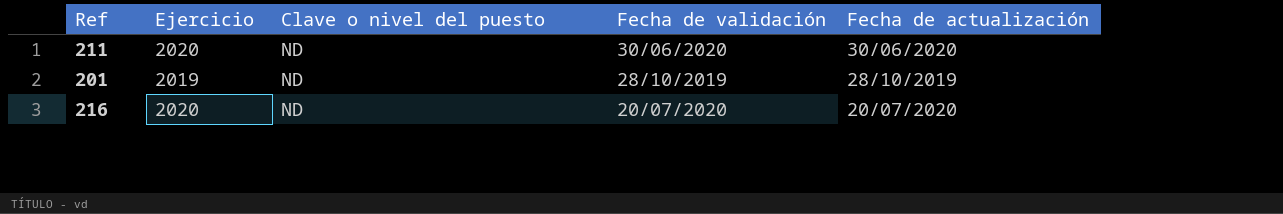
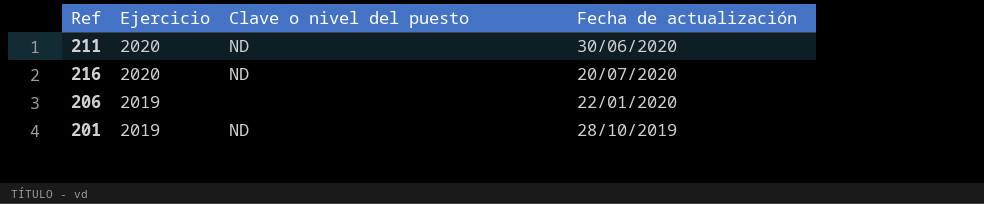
row order: none -> Ejercicio descending
column Fecha de validación | position: 4 -> none
row 206: none -> 2019 | none | 22/01/2020

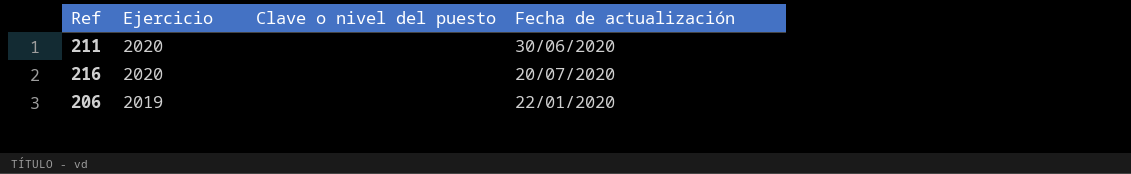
row 201: 2019 | ND | 28/10/2019 -> none
211 | Clave o nivel del puesto: ND -> none
216 | Clave o nivel del puesto: ND -> none

